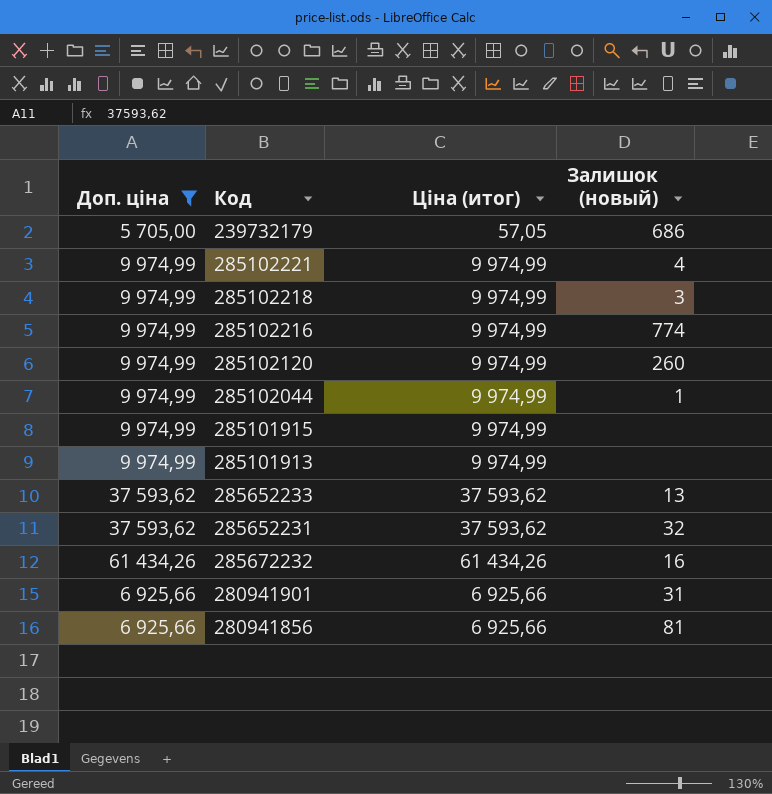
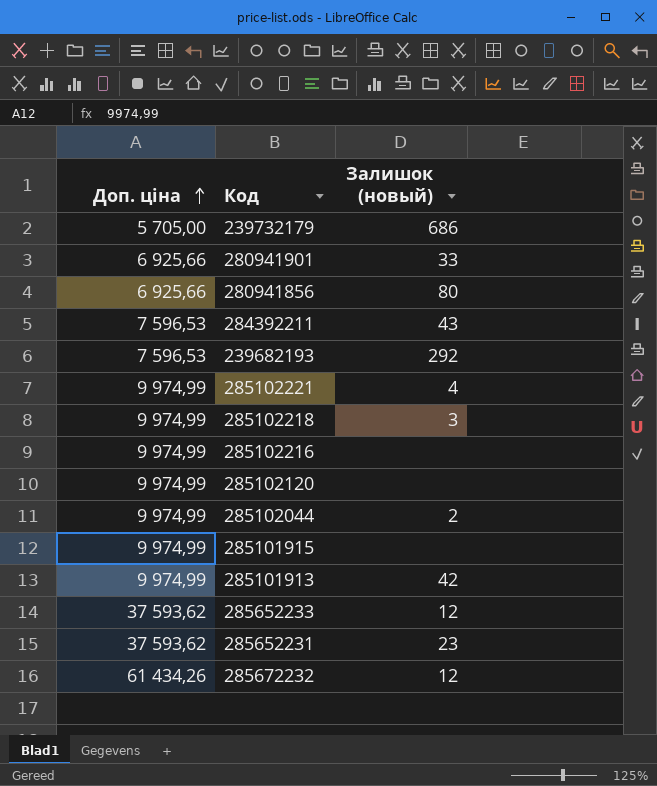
filter: Доп. ціна != 7 596,53 -> none
row order: none -> Доп. ціна ascending
column Ціна (итог) | position: 3 -> none
280941901 | Залишок (новый): 31 -> 33
280941856 | Залишок (новый): 81 -> 80
285102216 | Залишок (новый): 774 -> none
285102120 | Залишок (новый): 260 -> none
285102044 | Залишок (новый): 1 -> 2
285101913 | Залишок (новый): none -> 42
285652233 | Залишок (новый): 13 -> 12
285652231 | Залишок (новый): 32 -> 23
285672232 | Залишок (новый): 16 -> 12

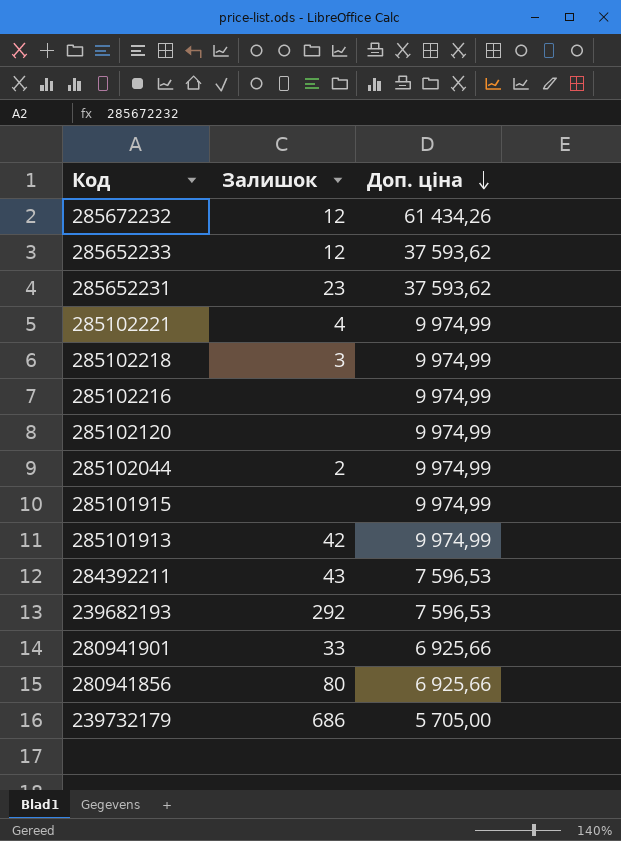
row order: Доп. ціна ascending -> Доп. ціна descending
column name: Залишок (новый) -> Залишок
column Доп. ціна | position: 1 -> 3

